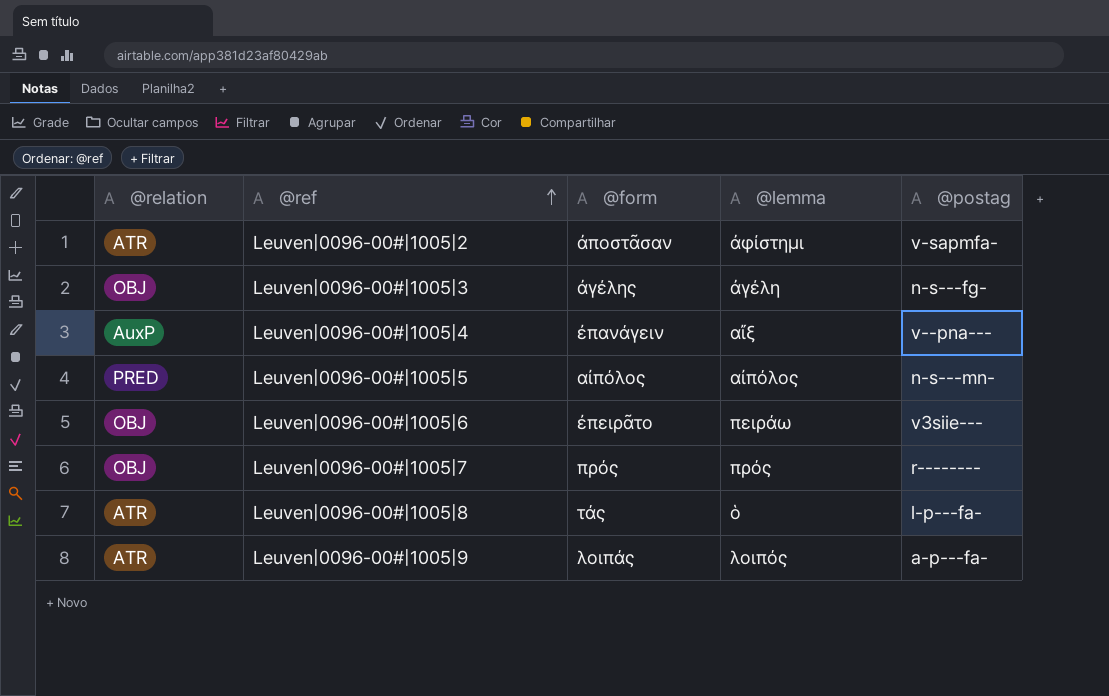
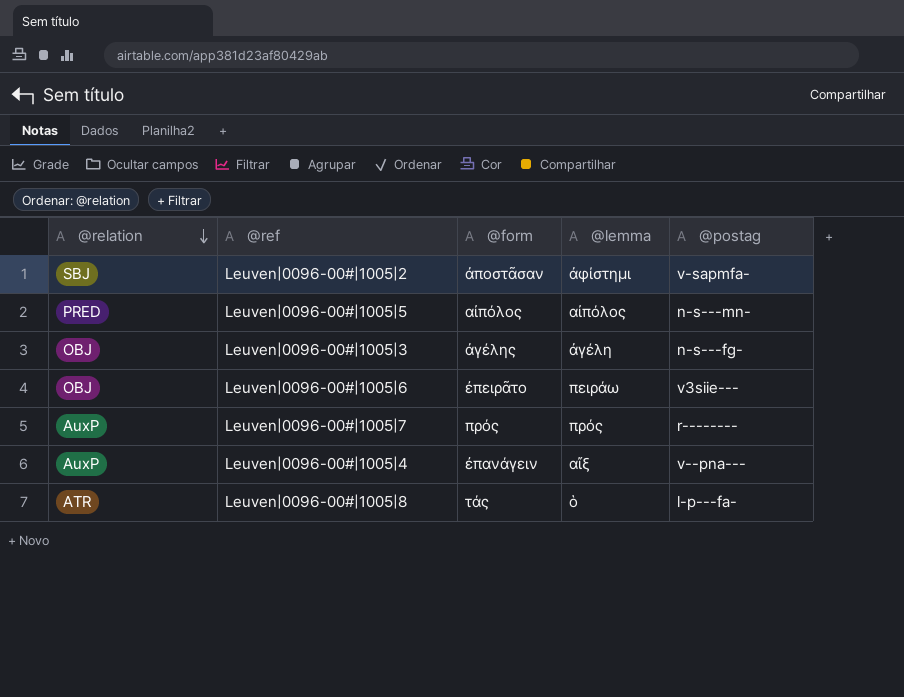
row order: @ref ascending -> @relation descending
row Leuven|0096-00#|1005|9: ATR | λοιπάς | λοιπός | a-p---fa- -> none
Leuven|0096-00#|1005|2 | @relation: ATR -> SBJ
Leuven|0096-00#|1005|7 | @relation: OBJ -> AuxP

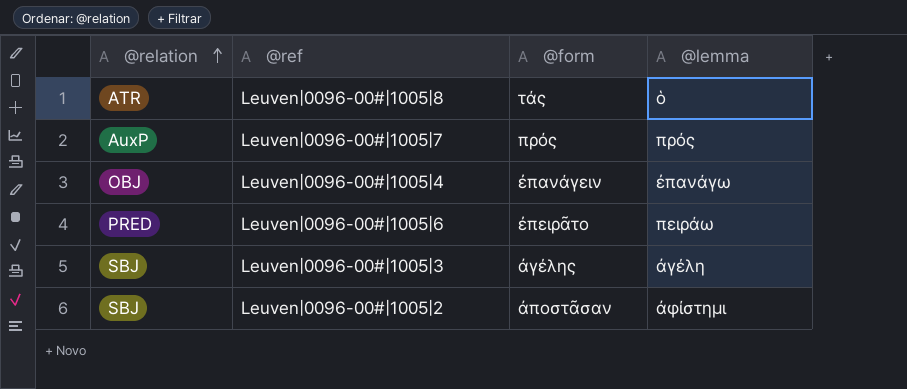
row order: @relation descending -> @relation ascending
column @postag | position: 5 -> none
row Leuven|0096-00#|1005|5: PRED | αἰπόλος | αἰπόλος | n-s---mn- -> none
Leuven|0096-00#|1005|4 | @relation: AuxP -> OBJ
Leuven|0096-00#|1005|4 | @lemma: αἴξ -> ἐπανάγω
Leuven|0096-00#|1005|6 | @relation: OBJ -> PRED
Leuven|0096-00#|1005|3 | @relation: OBJ -> SBJ

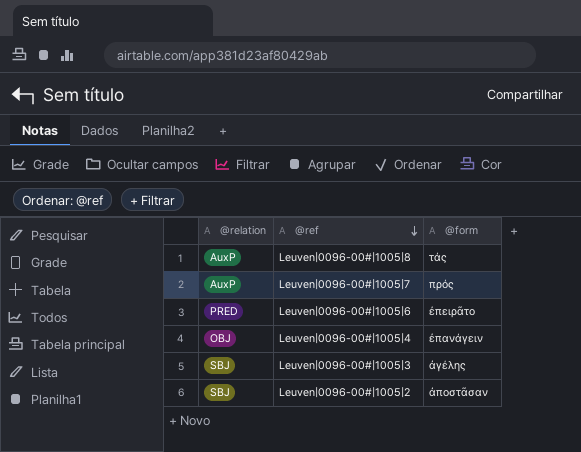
row order: @relation ascending -> @ref descending
column @lemma | position: 4 -> none
Leuven|0096-00#|1005|8 | @relation: ATR -> AuxP

